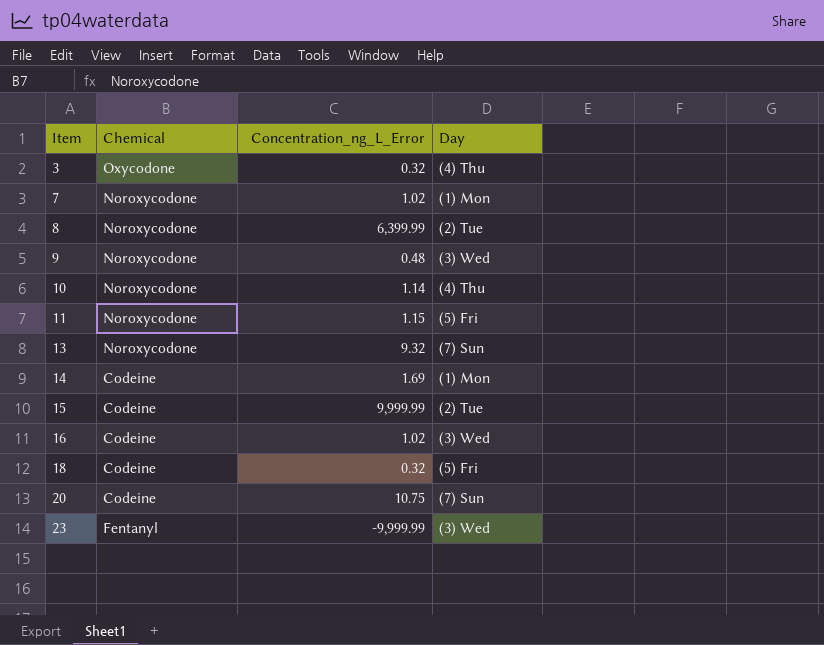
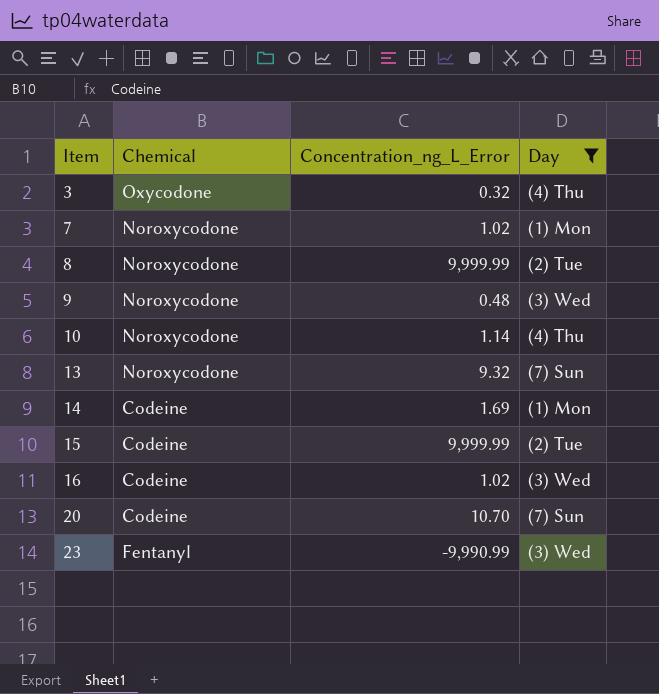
filter: none -> Day != (5) Fri
8 | Concentration_ng_L_Error: 6,399.99 -> 9,999.99
20 | Concentration_ng_L_Error: 10.75 -> 10.70
23 | Concentration_ng_L_Error: -9,999.99 -> -9,990.99

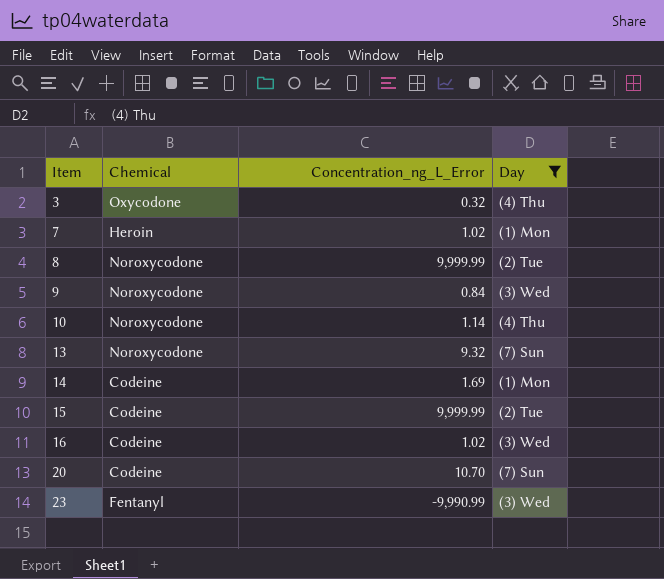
7 | Chemical: Noroxycodone -> Heroin
9 | Concentration_ng_L_Error: 0.48 -> 0.84

